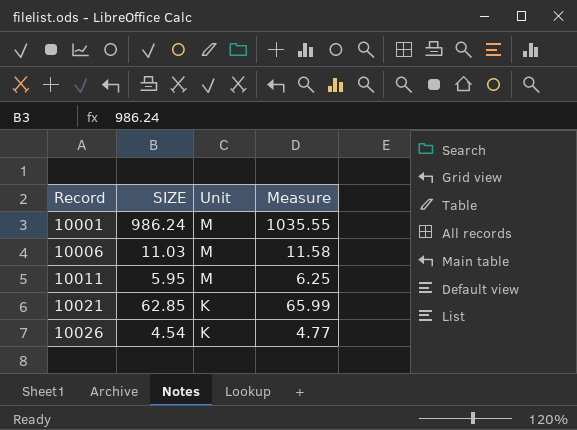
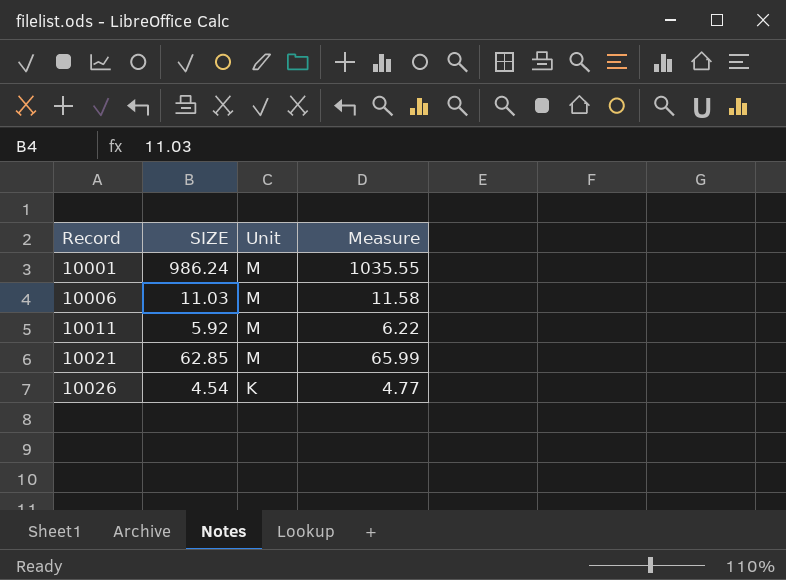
10011 | SIZE: 5.95 -> 5.92
10011 | Measure: 6.25 -> 6.22
10021 | Unit: K -> M

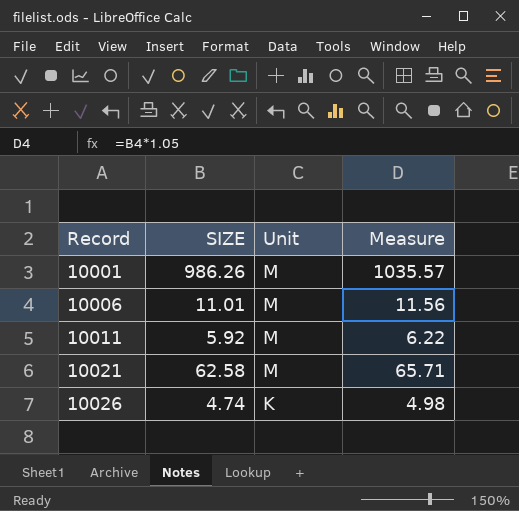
10001 | SIZE: 986.24 -> 986.26
10001 | Measure: 1035.55 -> 1035.57
10006 | SIZE: 11.03 -> 11.01
10006 | Measure: 11.58 -> 11.56
10021 | SIZE: 62.85 -> 62.58
10021 | Measure: 65.99 -> 65.71
10026 | SIZE: 4.54 -> 4.74
10026 | Measure: 4.77 -> 4.98

